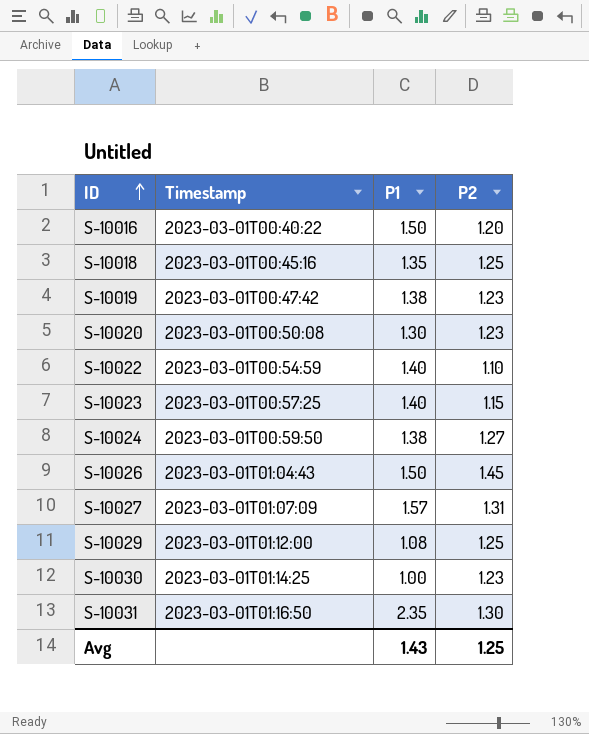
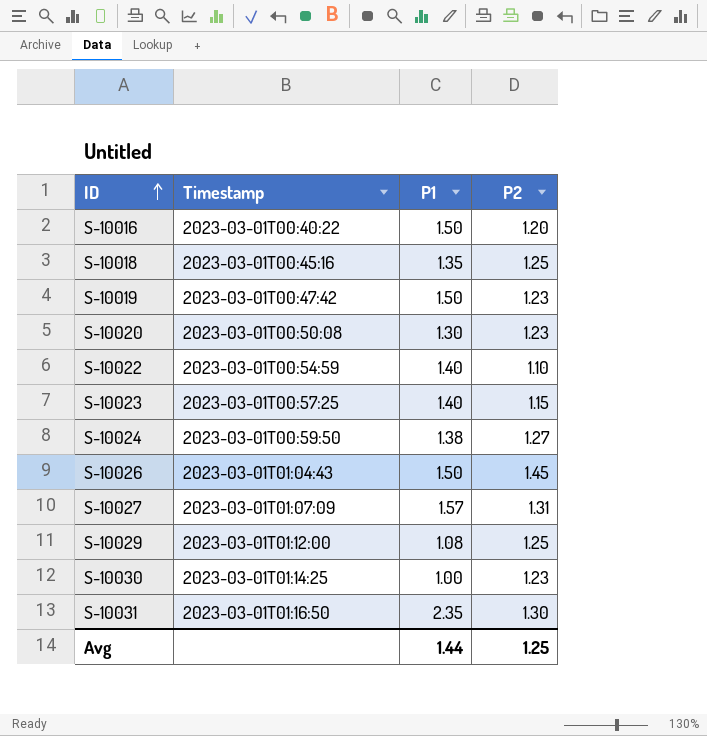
S-10019 | P1: 1.38 -> 1.50
Avg | P1: 1.43 -> 1.44

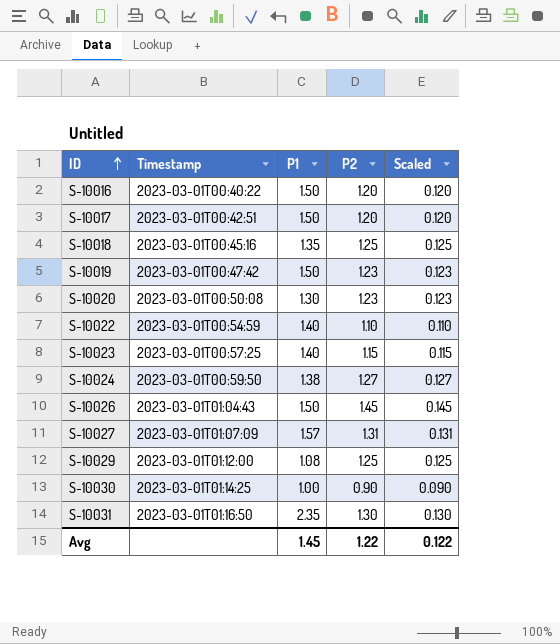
column Scaled | formula: none -> [P2] * 0.1
row S-10017: none -> 2023-03-01T00:42:51 | 1.50 | 1.20 | 0.120
S-10030 | P2: 1.23 -> 0.90
Avg | P1: 1.44 -> 1.45
Avg | P2: 1.25 -> 1.22

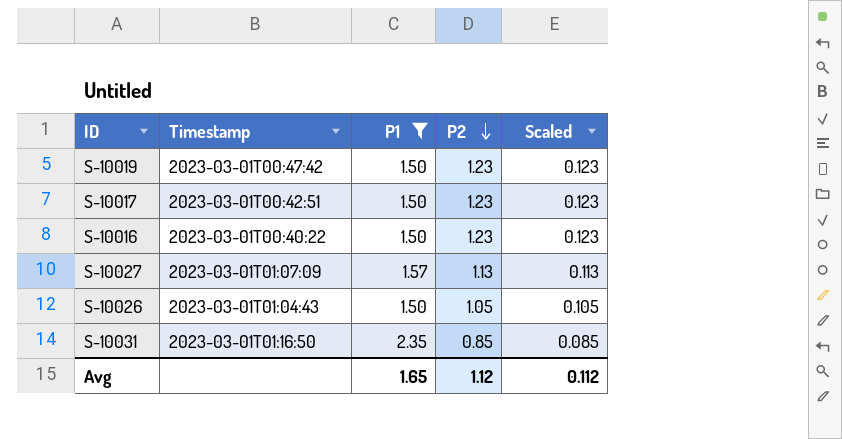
filter: none -> P1 >= 1.50
row order: ID ascending -> P2 descending
S-10017 | P2: 1.20 -> 1.23
S-10017 | Scaled: 0.120 -> 0.123
S-10016 | P2: 1.20 -> 1.23
S-10016 | Scaled: 0.120 -> 0.123
S-10027 | P2: 1.31 -> 1.13
S-10027 | Scaled: 0.131 -> 0.113
S-10026 | P2: 1.45 -> 1.05
S-10026 | Scaled: 0.145 -> 0.105
S-10031 | P2: 1.30 -> 0.85
S-10031 | Scaled: 0.130 -> 0.085
Avg | P1: 1.45 -> 1.65
Avg | P2: 1.22 -> 1.12
Avg | Scaled: 0.122 -> 0.112

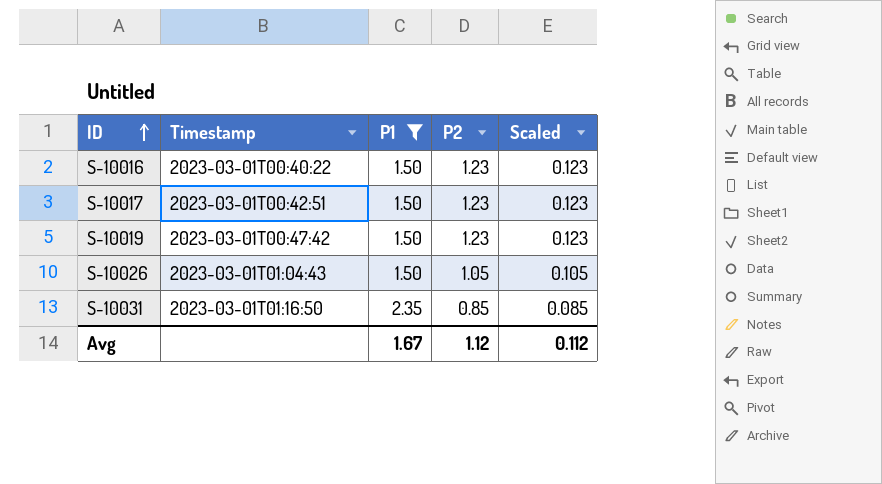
row order: P2 descending -> ID ascending
row S-10027: 2023-03-01T01:07:09 | 1.57 | 1.13 | 0.113 -> none
Avg | P1: 1.65 -> 1.67

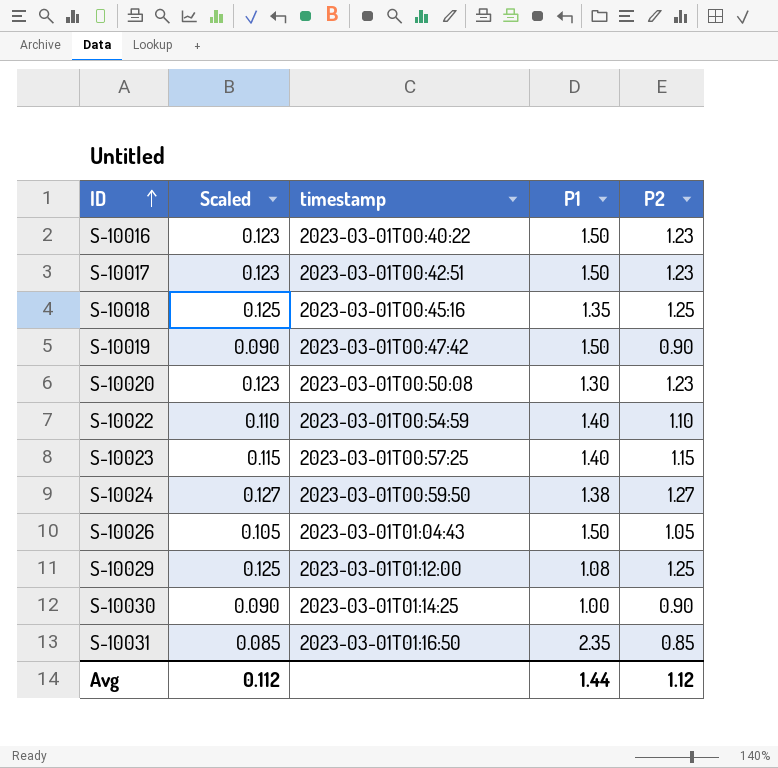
filter: P1 >= 1.50 -> none
column Scaled | position: 5 -> 2
column name: Timestamp -> timestamp
S-10019 | Scaled: 0.123 -> 0.090
S-10019 | P2: 1.23 -> 0.90
Avg | P1: 1.67 -> 1.44

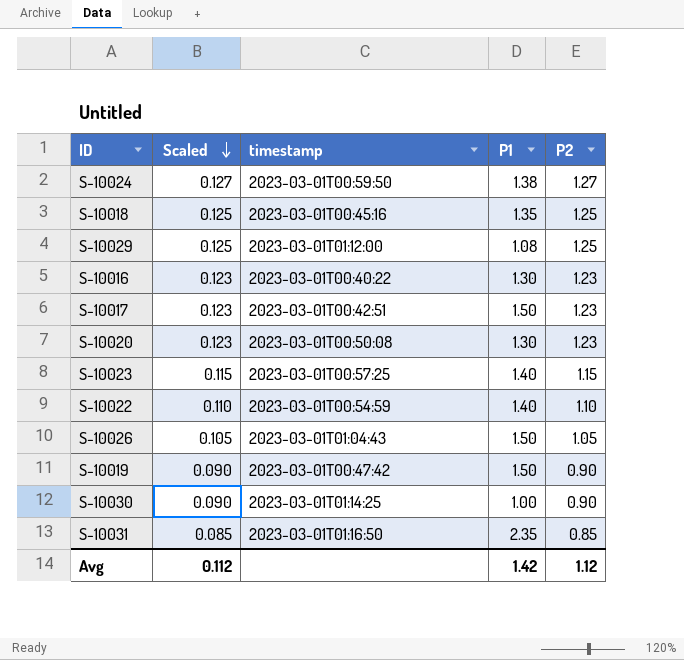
row order: ID ascending -> Scaled descending
S-10016 | P1: 1.50 -> 1.30
Avg | P1: 1.44 -> 1.42

